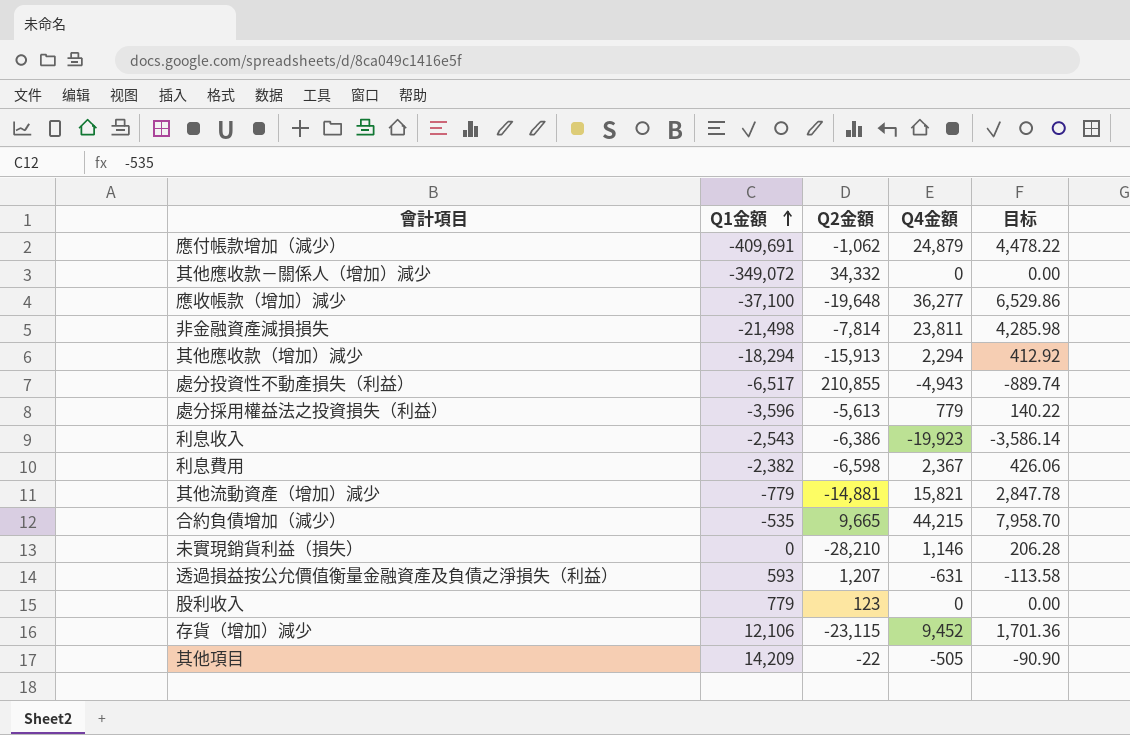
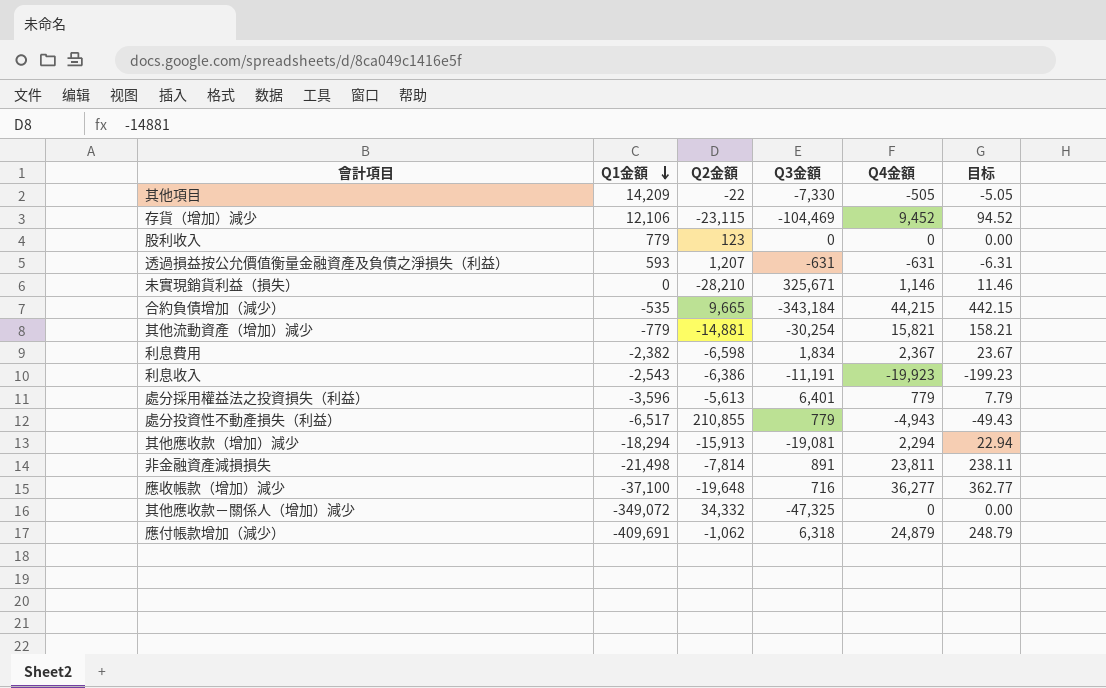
row order: Q1金額 ascending -> Q1金額 descending
column Q3金額 | position: none -> 4
column 目标 | formula: [Q4金額] * 0.18 -> [Q4金額] * 0.01

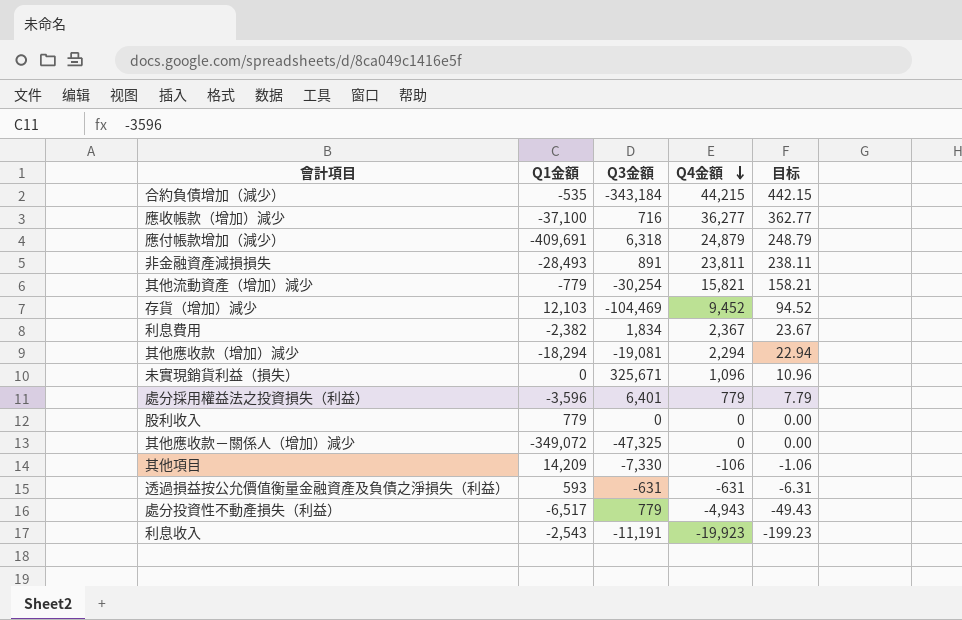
row order: Q1金額 descending -> Q4金額 descending
column Q2金額 | position: 3 -> none
非金融資產減損損失 | Q1金額: -21,498 -> -28,493
存貨（增加）減少 | Q1金額: 12,106 -> 12,103
未實現銷貨利益（損失） | Q4金額: 1,146 -> 1,096
未實現銷貨利益（損失） | 目标: 11.46 -> 10.96
其他項目 | Q4金額: -505 -> -106
其他項目 | 目标: -5.05 -> -1.06

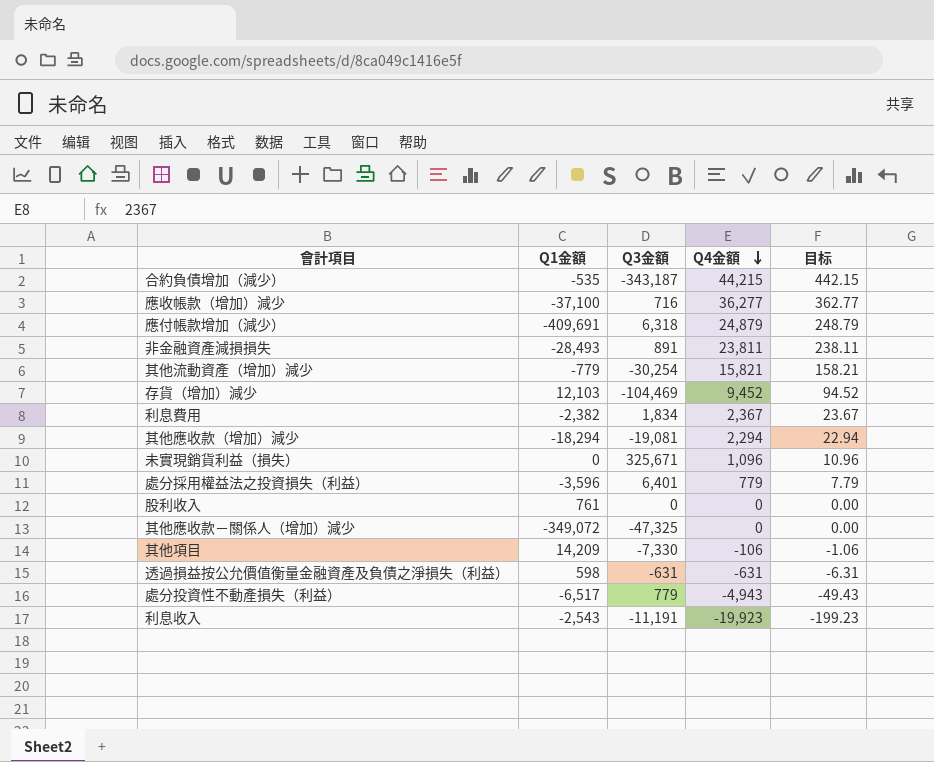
合約負債增加（減少） | Q3金額: -343,184 -> -343,187
股利收入 | Q1金額: 779 -> 761
透過損益按公允價值衡量金融資產及負債之淨損失（利益） | Q1金額: 593 -> 598

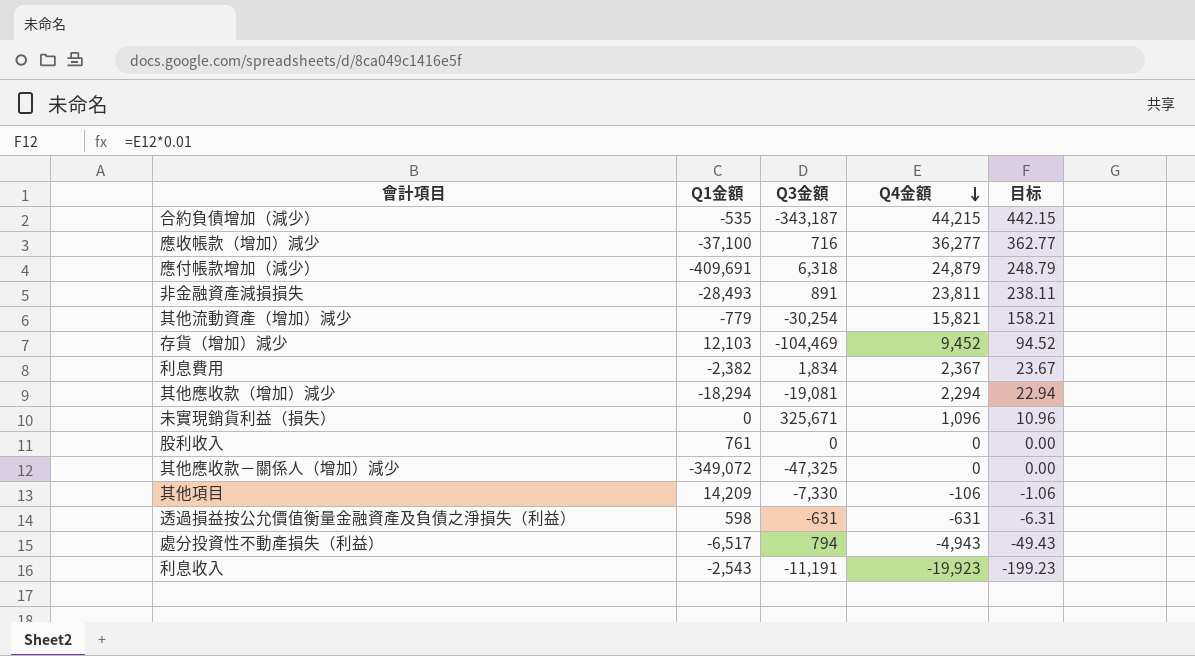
row 處分採用權益法之投資損失（利益）: -3,596 | 6,401 | 779 | 7.79 -> none
處分投資性不動產損失（利益） | Q3金額: 779 -> 794

